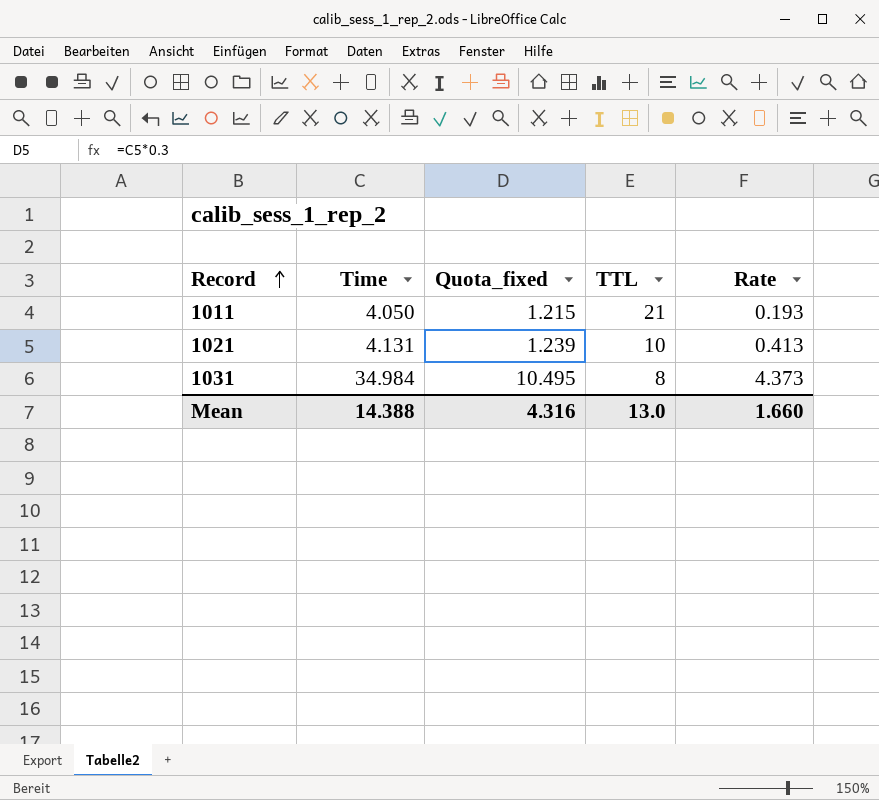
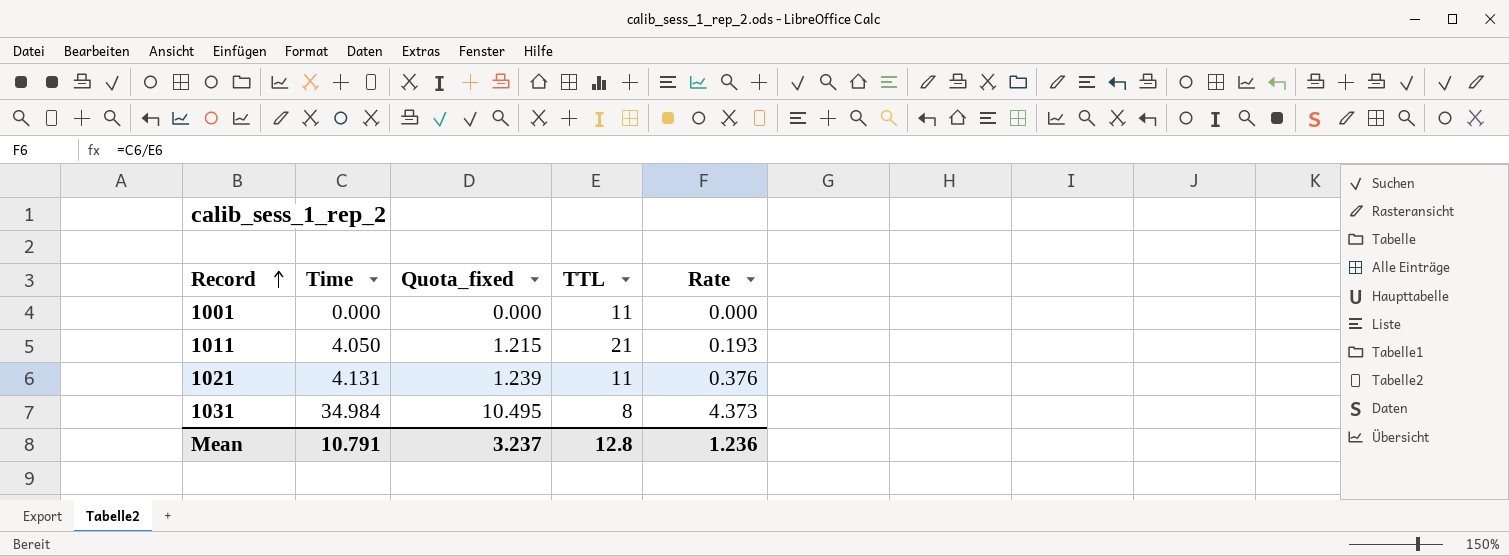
row 1001: none -> 0.000 | 0.000 | 11 | 0.000
1021 | TTL: 10 -> 11
1021 | Rate: 0.413 -> 0.376
Mean | Time: 14.388 -> 10.791
Mean | Quota_fixed: 4.316 -> 3.237
Mean | TTL: 13.0 -> 12.8
Mean | Rate: 1.660 -> 1.236

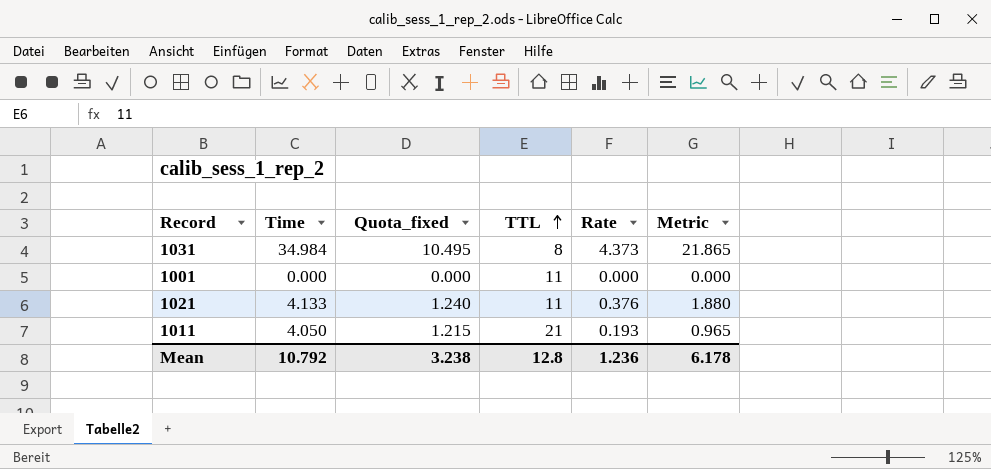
row order: Record ascending -> TTL ascending
column Metric | formula: none -> [Rate] * 5
1021 | Time: 4.131 -> 4.133
1021 | Quota_fixed: 1.239 -> 1.240
Mean | Time: 10.791 -> 10.792
Mean | Quota_fixed: 3.237 -> 3.238

